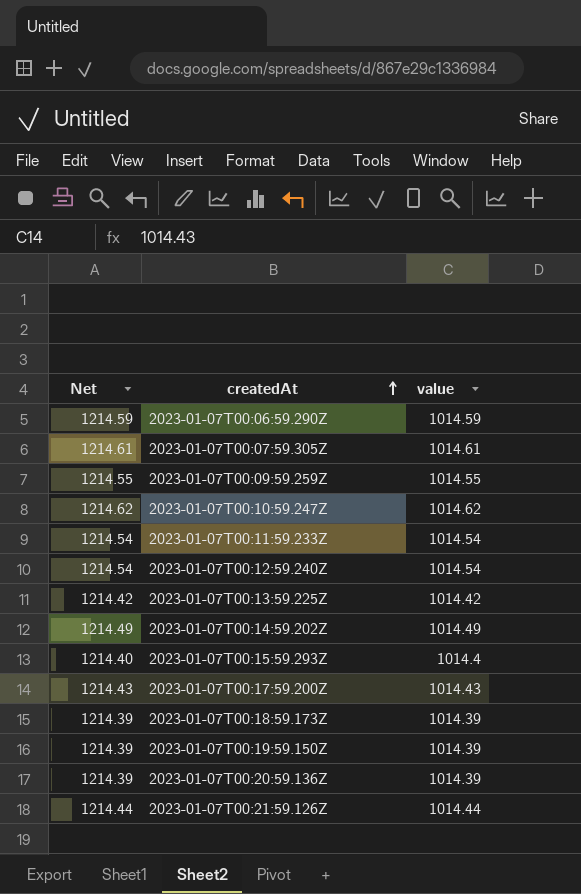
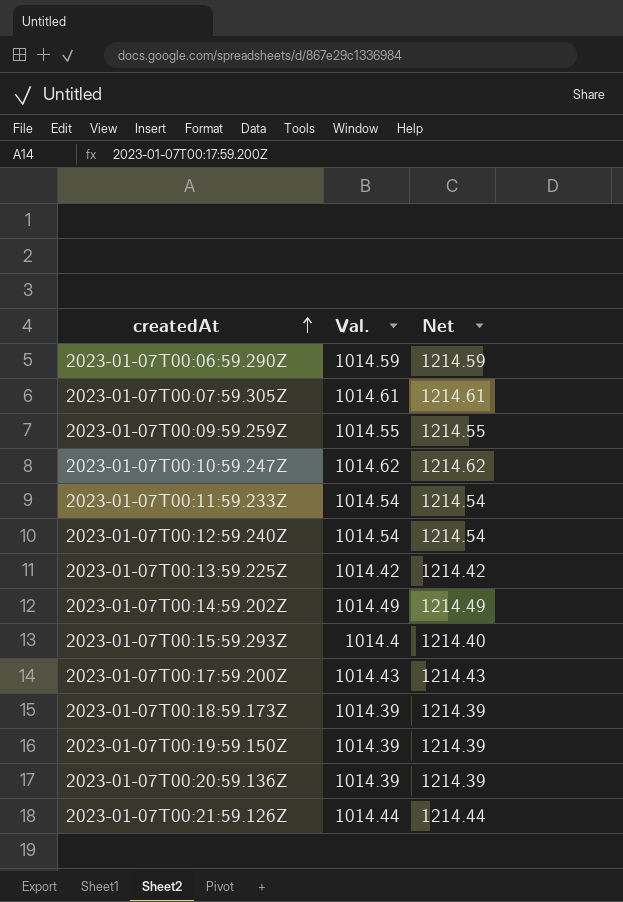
column name: value -> Val.
column Net | position: 1 -> 3

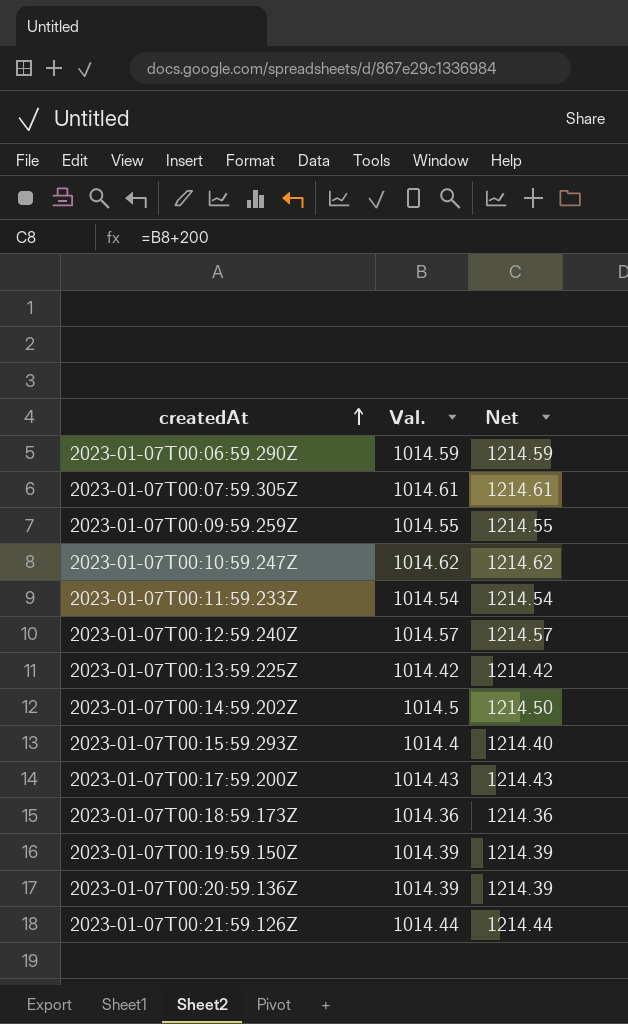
2023-01-07T00:12:59.240Z | Val.: 1014.54 -> 1014.57
2023-01-07T00:12:59.240Z | Net: 1214.54 -> 1214.57
2023-01-07T00:14:59.202Z | Val.: 1014.49 -> 1014.5
2023-01-07T00:14:59.202Z | Net: 1214.49 -> 1214.50
2023-01-07T00:18:59.173Z | Val.: 1014.39 -> 1014.36
2023-01-07T00:18:59.173Z | Net: 1214.39 -> 1214.36

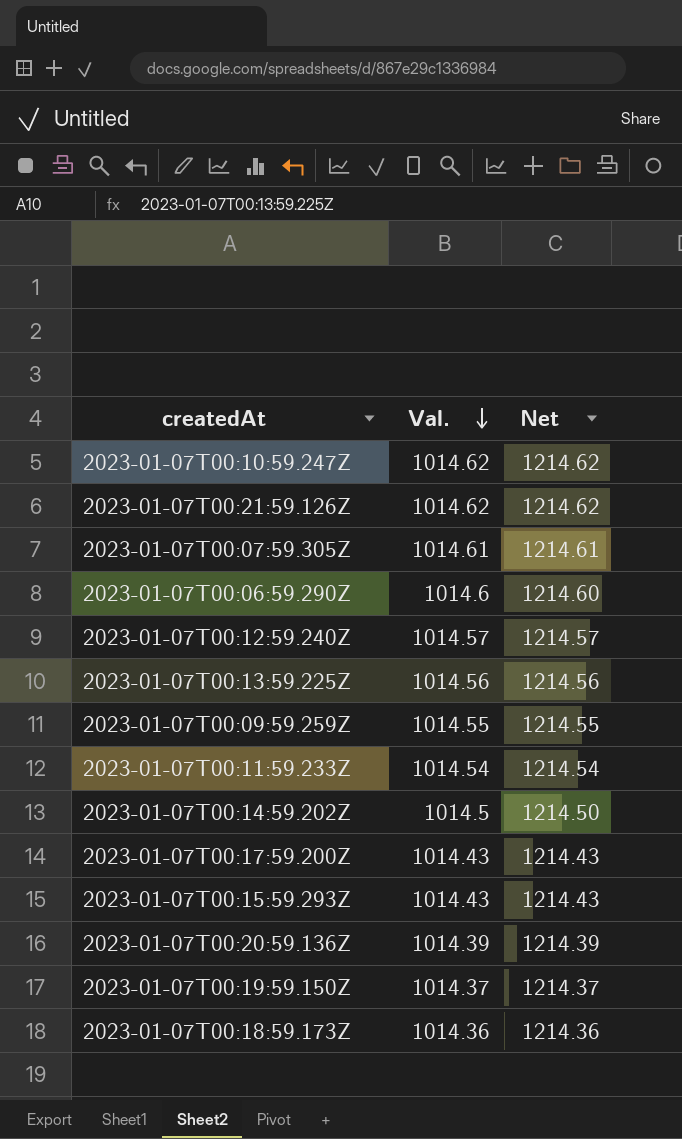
row order: createdAt ascending -> Val. descending
2023-01-07T00:21:59.126Z | Val.: 1014.44 -> 1014.62
2023-01-07T00:21:59.126Z | Net: 1214.44 -> 1214.62
2023-01-07T00:06:59.290Z | Val.: 1014.59 -> 1014.6
2023-01-07T00:06:59.290Z | Net: 1214.59 -> 1214.60
2023-01-07T00:13:59.225Z | Val.: 1014.42 -> 1014.56
2023-01-07T00:13:59.225Z | Net: 1214.42 -> 1214.56
2023-01-07T00:15:59.293Z | Val.: 1014.4 -> 1014.43
2023-01-07T00:15:59.293Z | Net: 1214.40 -> 1214.43
2023-01-07T00:19:59.150Z | Val.: 1014.39 -> 1014.37
2023-01-07T00:19:59.150Z | Net: 1214.39 -> 1214.37

